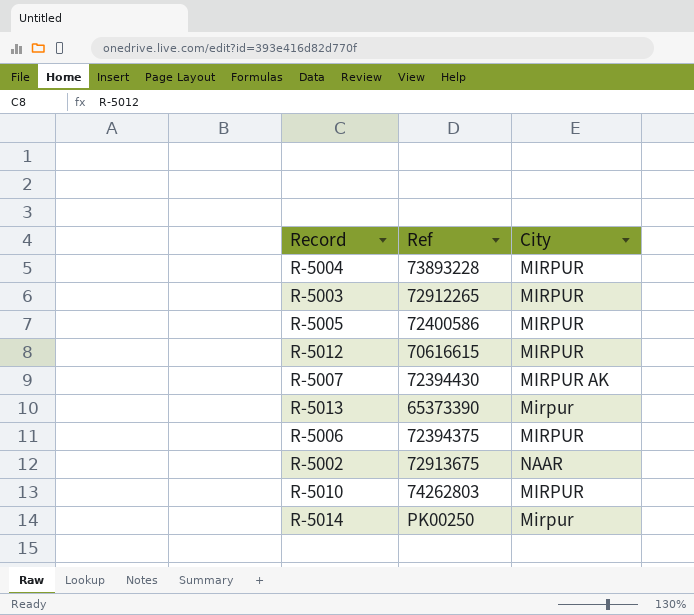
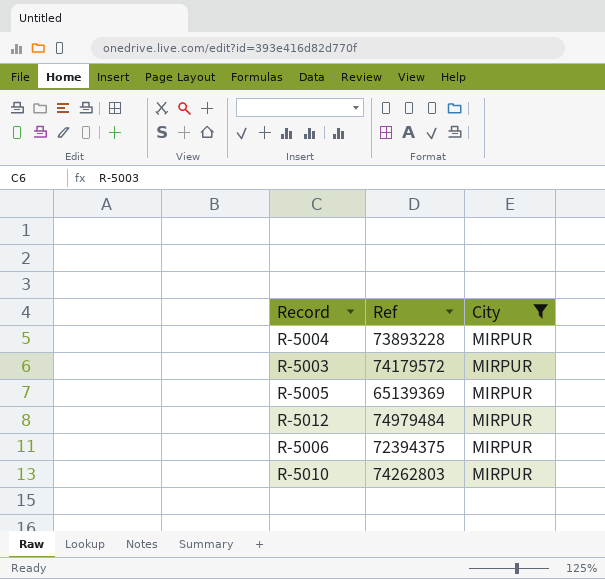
filter: none -> City = MIRPUR
R-5003 | Ref: 72912265 -> 74179572
R-5005 | Ref: 72400586 -> 65139369
R-5012 | Ref: 70616615 -> 74979484

